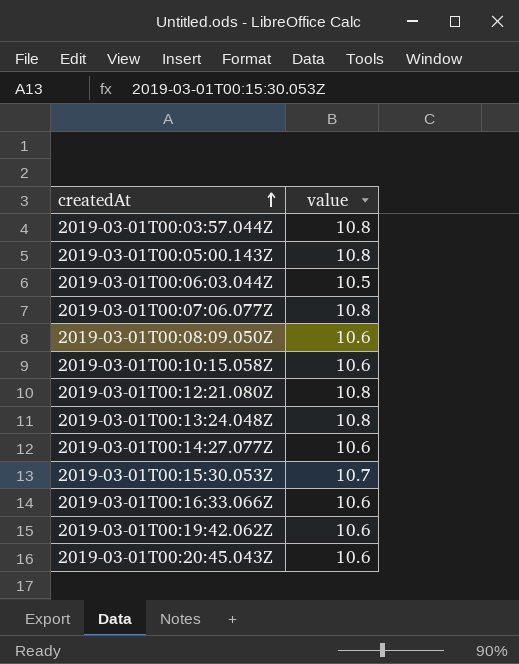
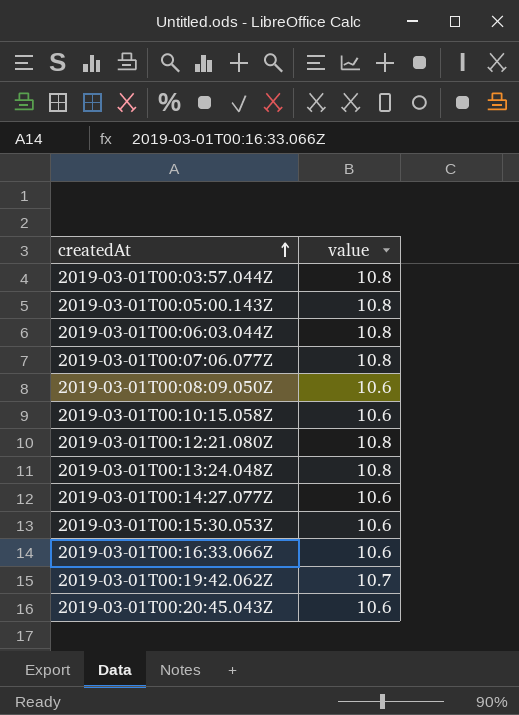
2019-03-01T00:06:03.044Z | value: 10.5 -> 10.8
2019-03-01T00:15:30.053Z | value: 10.7 -> 10.6
2019-03-01T00:19:42.062Z | value: 10.6 -> 10.7

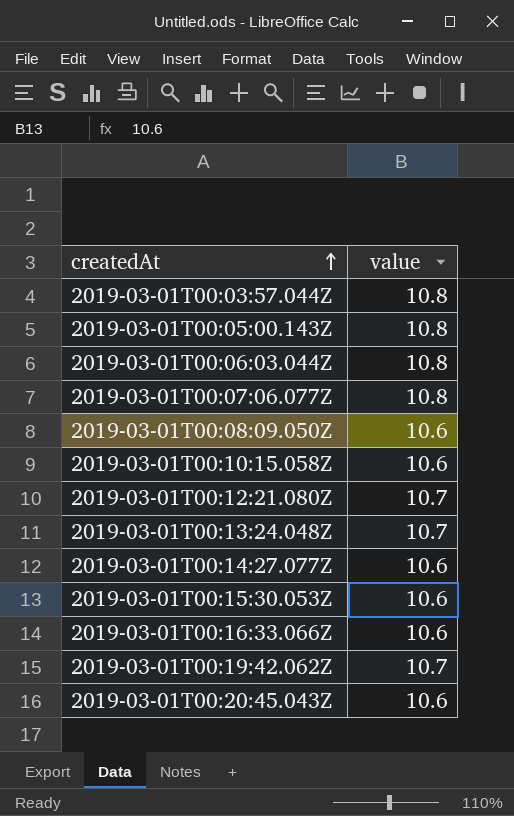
2019-03-01T00:12:21.080Z | value: 10.8 -> 10.7
2019-03-01T00:13:24.048Z | value: 10.8 -> 10.7

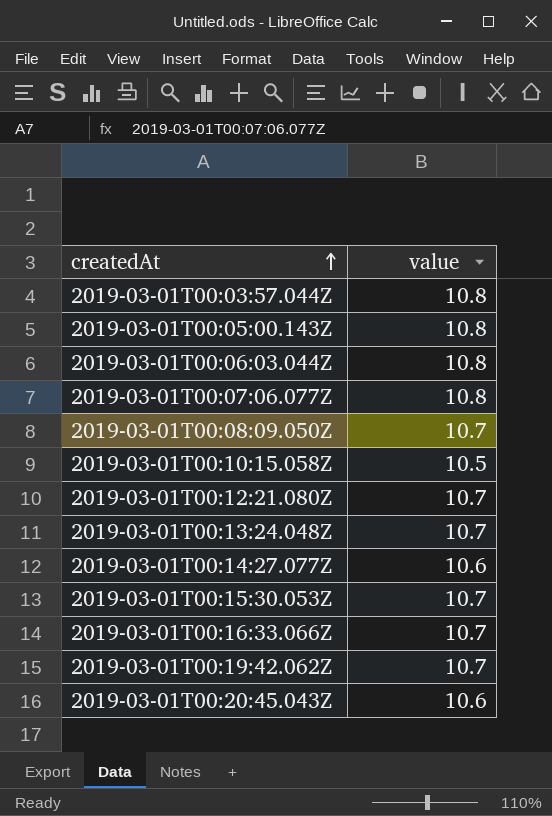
2019-03-01T00:08:09.050Z | value: 10.6 -> 10.7
2019-03-01T00:10:15.058Z | value: 10.6 -> 10.5
2019-03-01T00:15:30.053Z | value: 10.6 -> 10.7
2019-03-01T00:16:33.066Z | value: 10.6 -> 10.7

